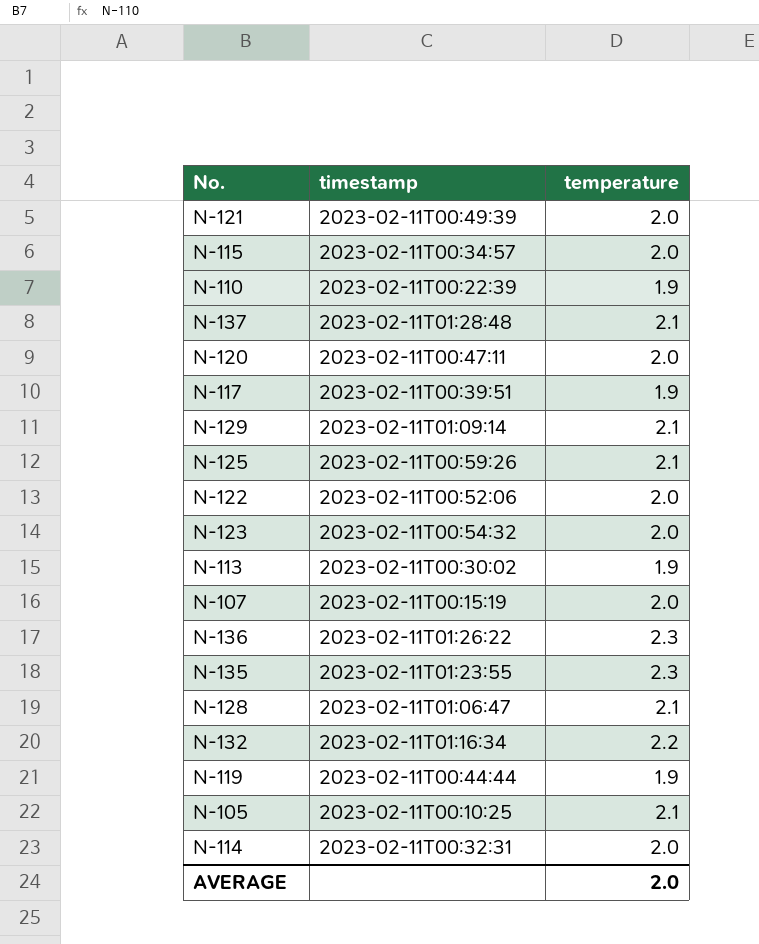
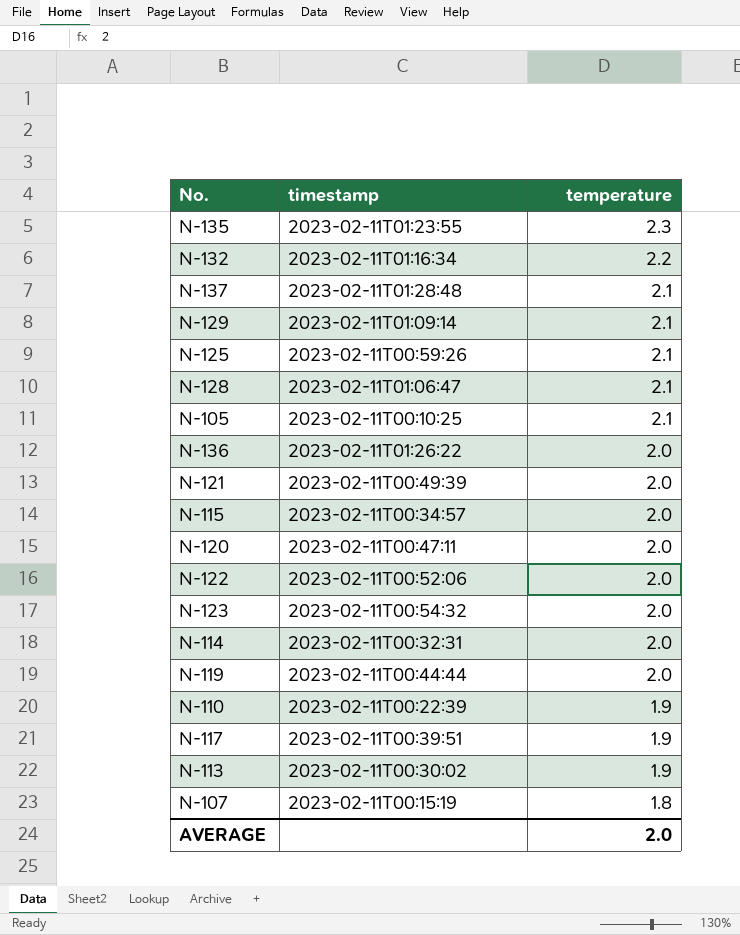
row order: none -> temperature descending
N-136 | temperature: 2.3 -> 2.0
N-119 | temperature: 1.9 -> 2.0
N-107 | temperature: 2.0 -> 1.8

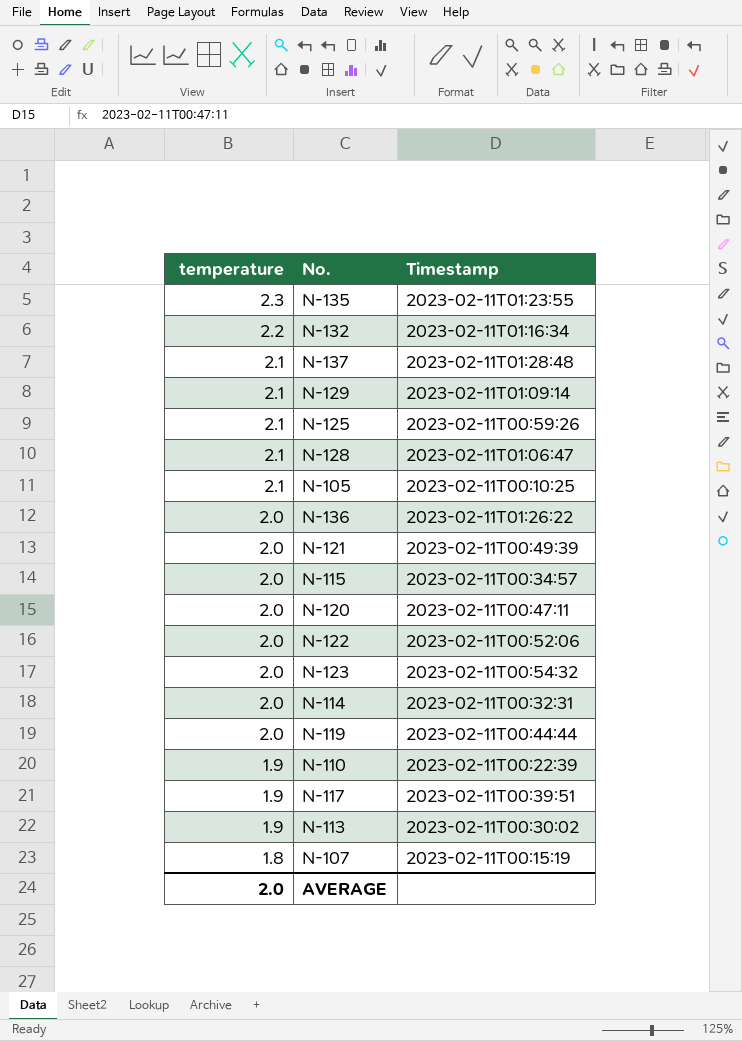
column temperature | position: 3 -> 1
column name: timestamp -> Timestamp

